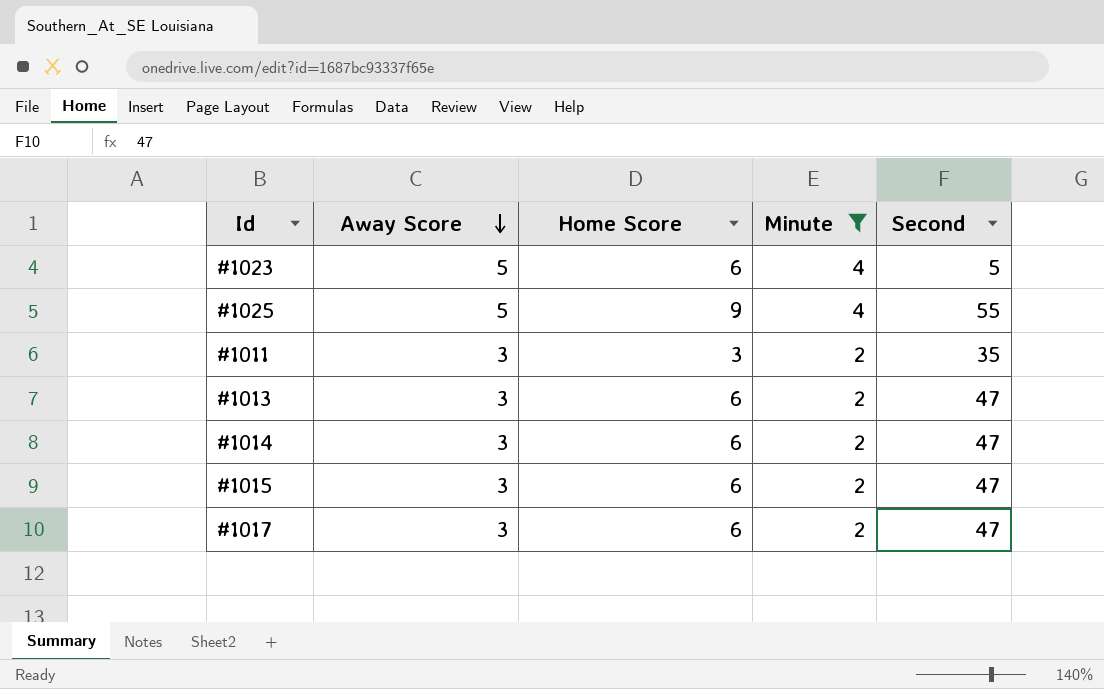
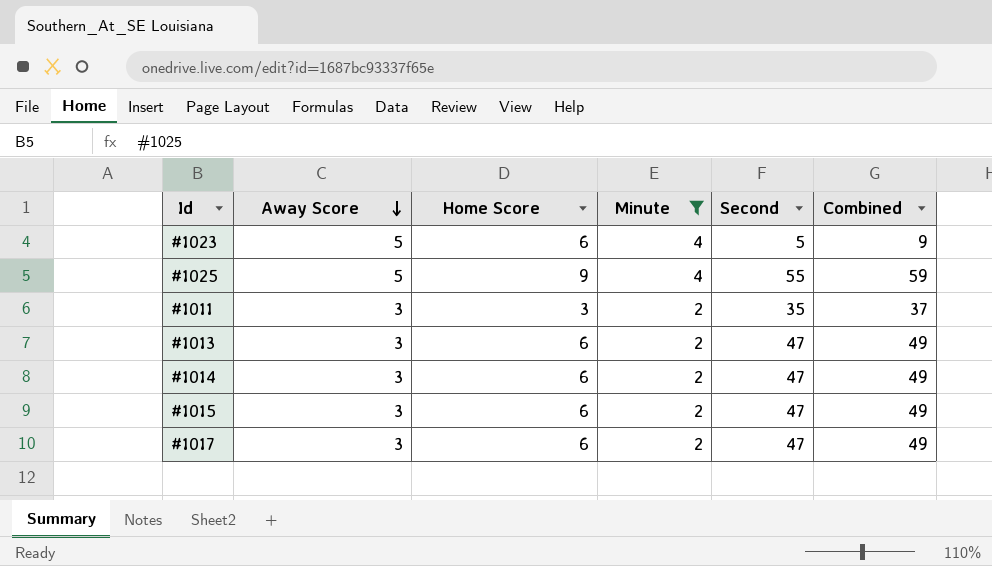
column Combined | formula: none -> [Minute] + [Second]

